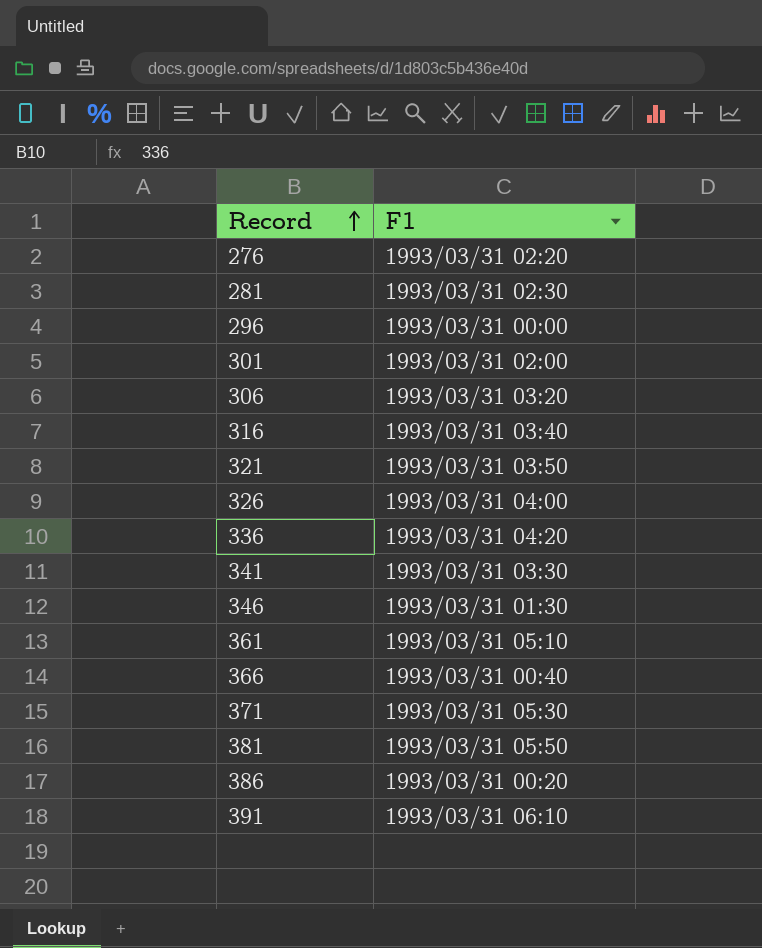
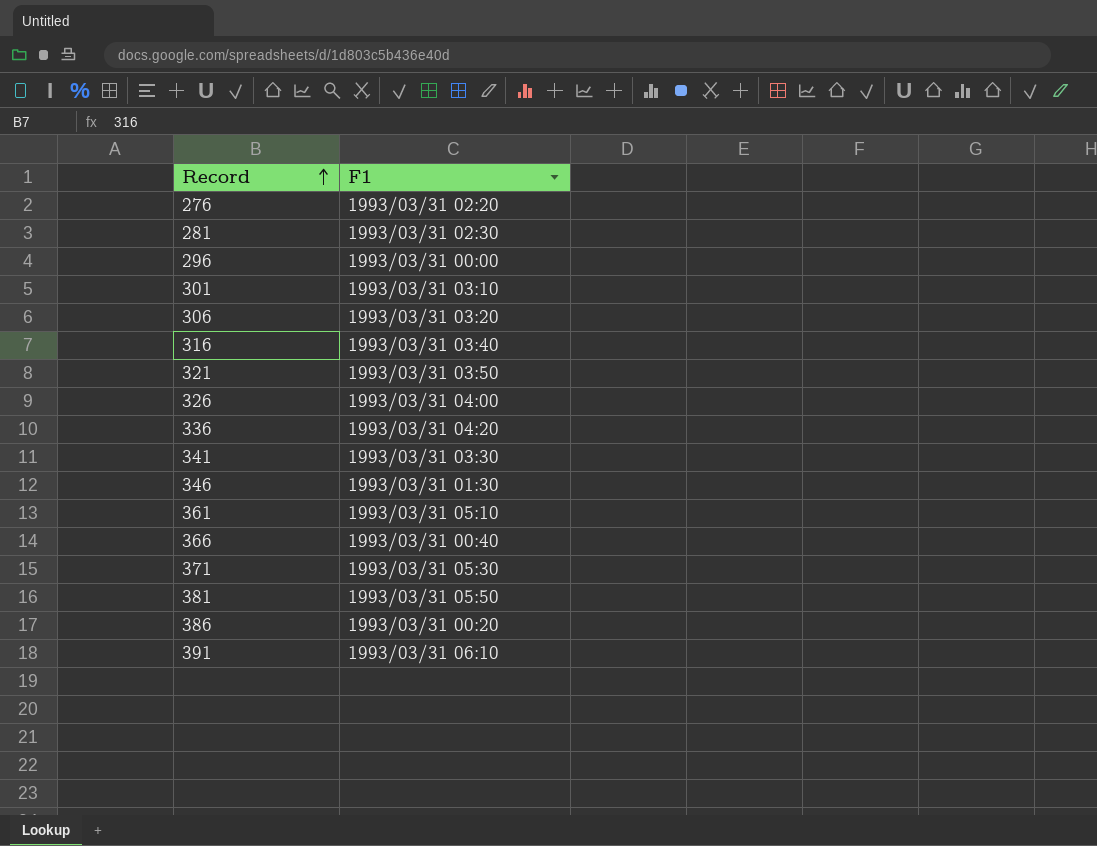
301 | F1: 1993/03/31 02:00 -> 1993/03/31 03:10

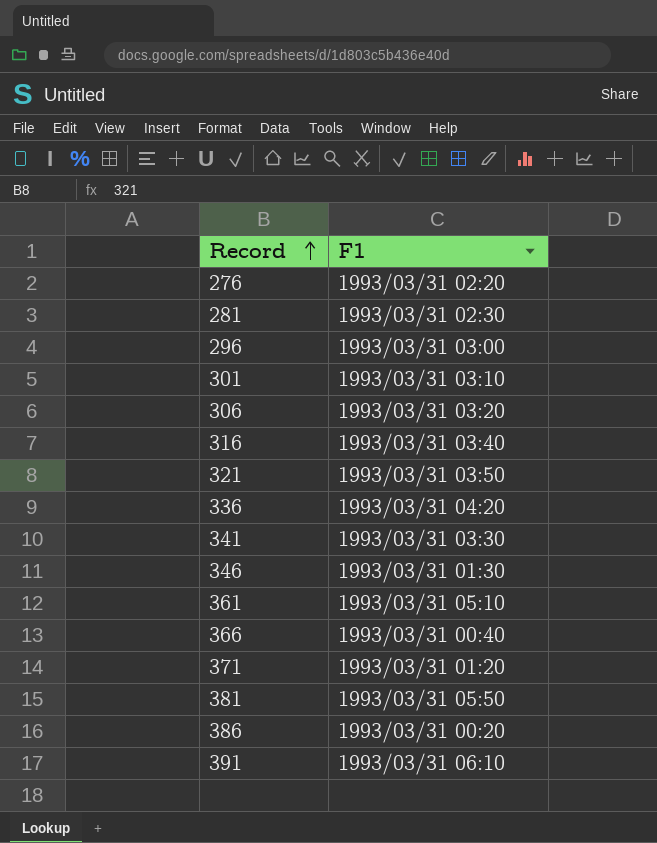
row 326: 1993/03/31 04:00 -> none
296 | F1: 1993/03/31 00:00 -> 1993/03/31 03:00
371 | F1: 1993/03/31 05:30 -> 1993/03/31 01:20

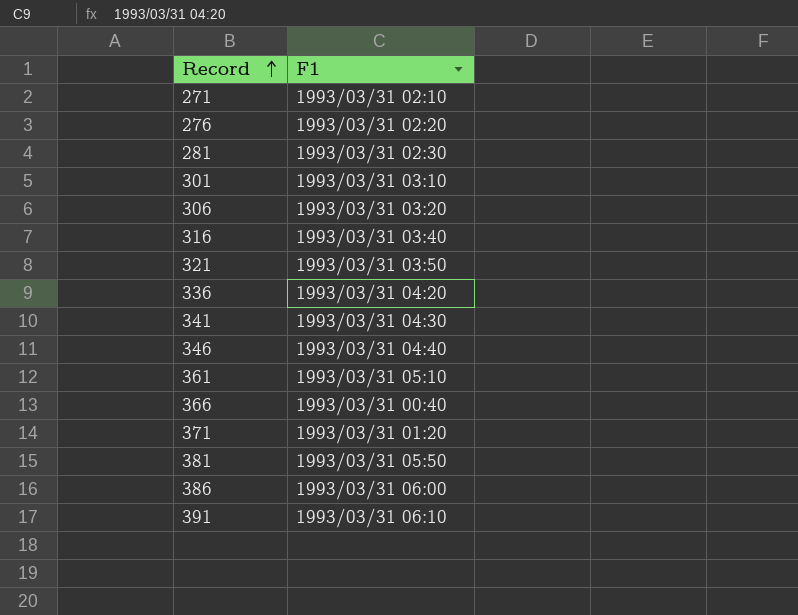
row 296: 1993/03/31 03:00 -> none
row 271: none -> 1993/03/31 02:10
341 | F1: 1993/03/31 03:30 -> 1993/03/31 04:30
346 | F1: 1993/03/31 01:30 -> 1993/03/31 04:40
386 | F1: 1993/03/31 00:20 -> 1993/03/31 06:00

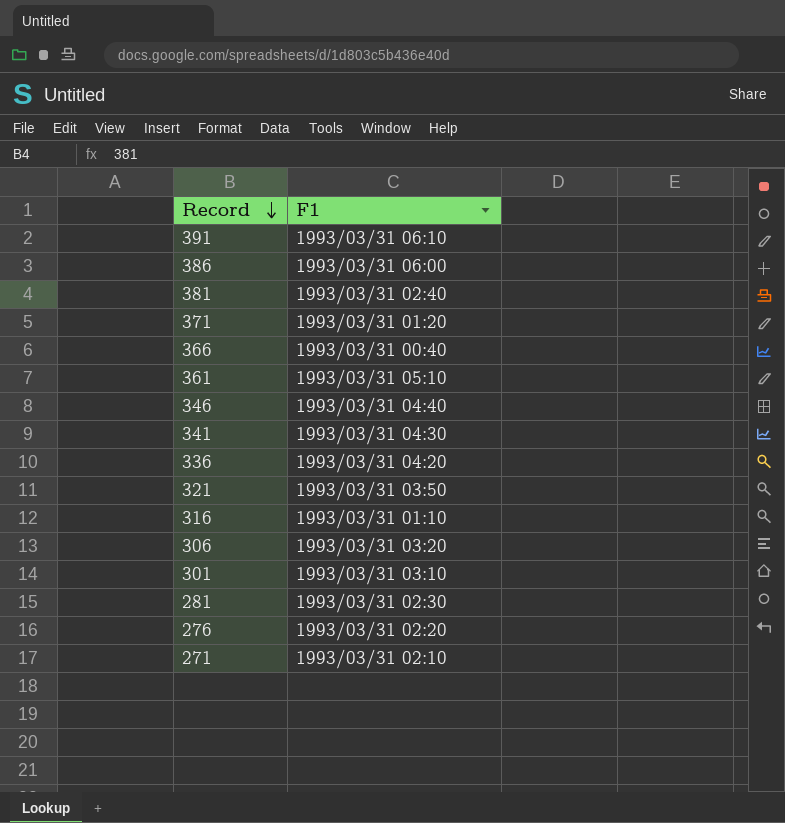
row order: Record ascending -> Record descending
381 | F1: 1993/03/31 05:50 -> 1993/03/31 02:40
316 | F1: 1993/03/31 03:40 -> 1993/03/31 01:10

